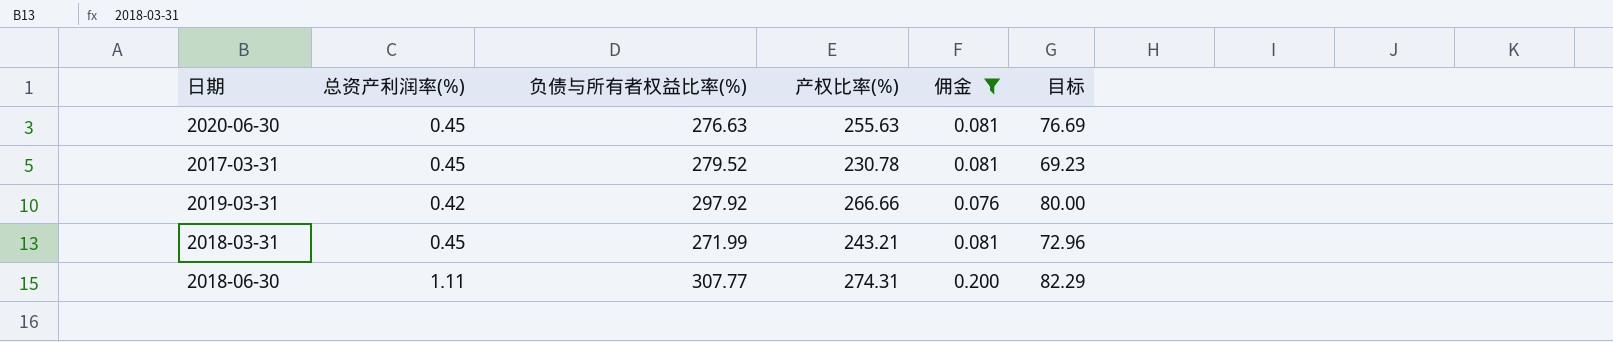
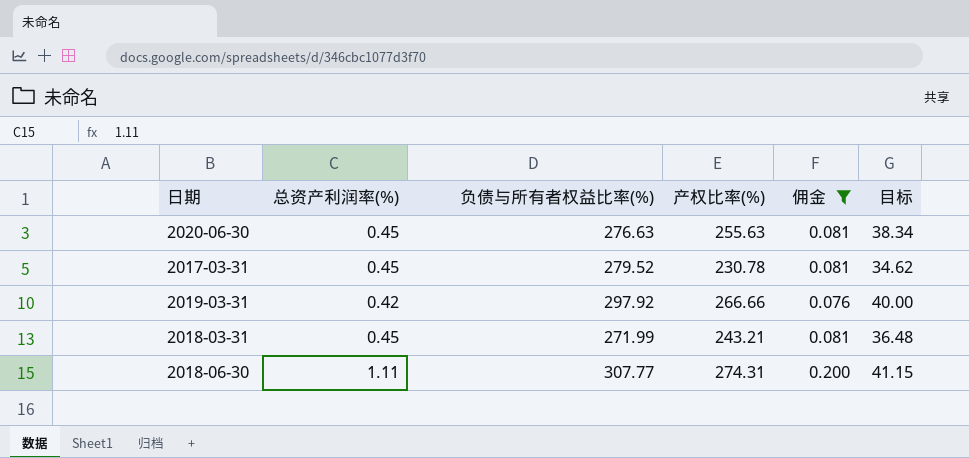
column 目标 | formula: [产权比率(%)] * 0.3 -> [产权比率(%)] * 0.15

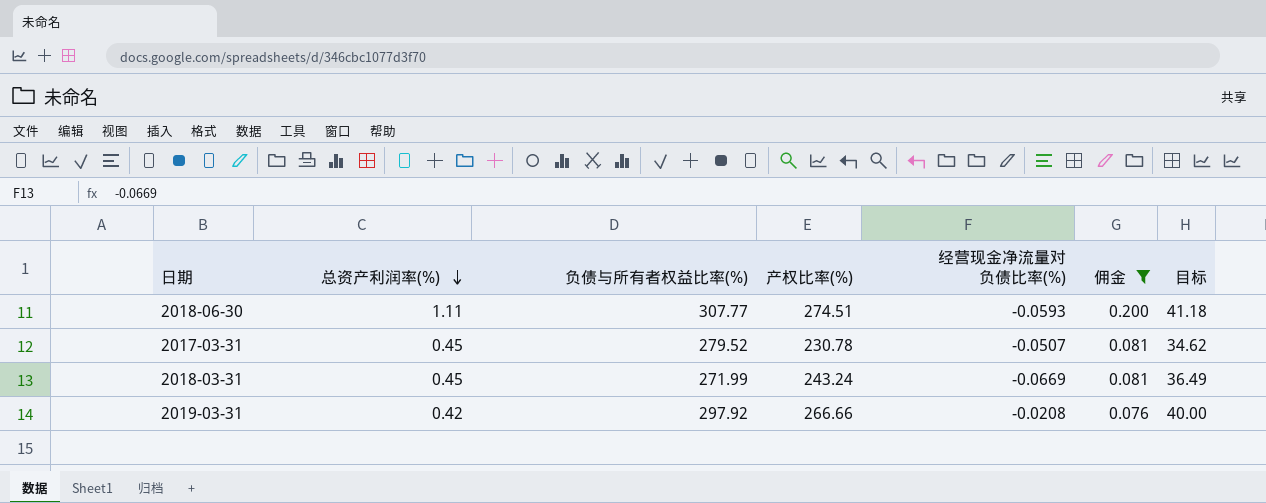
row order: none -> 总资产利润率(%) descending
column 经营现金净流量对负债比率(%) | position: none -> 5
row 2020-06-30: 0.45 | 276.63 | 255.63 | 0.081 | 38.34 -> none
2018-06-30 | 产权比率(%): 274.31 -> 274.51
2018-06-30 | 目标: 41.15 -> 41.18
2018-03-31 | 产权比率(%): 243.21 -> 243.24
2018-03-31 | 目标: 36.48 -> 36.49

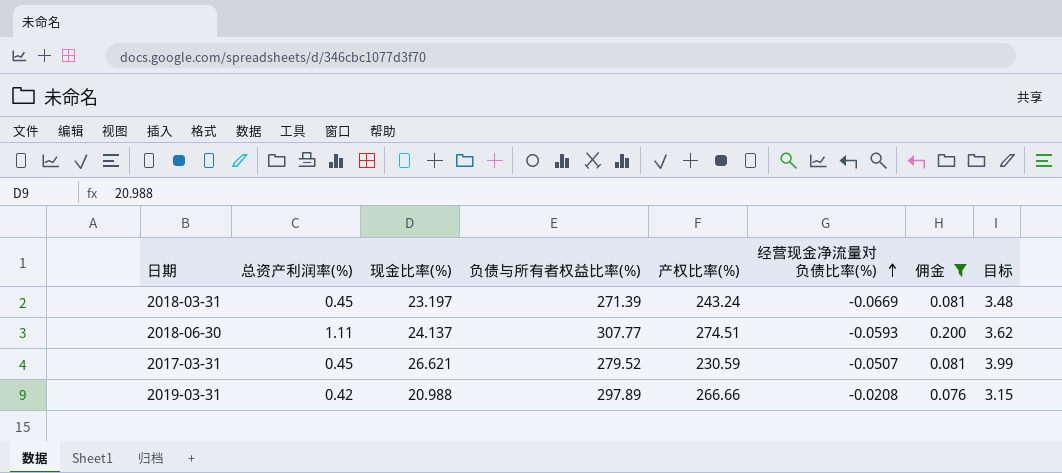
row order: 总资产利润率(%) descending -> 经营现金净流量对负债比率(%) ascending
column 现金比率(%) | position: none -> 3
column 目标 | formula: [产权比率(%)] * 0.15 -> [现金比率(%)] * 0.15
2018-03-31 | 负债与所有者权益比率(%): 271.99 -> 271.39
2017-03-31 | 产权比率(%): 230.78 -> 230.59
2019-03-31 | 负债与所有者权益比率(%): 297.92 -> 297.89

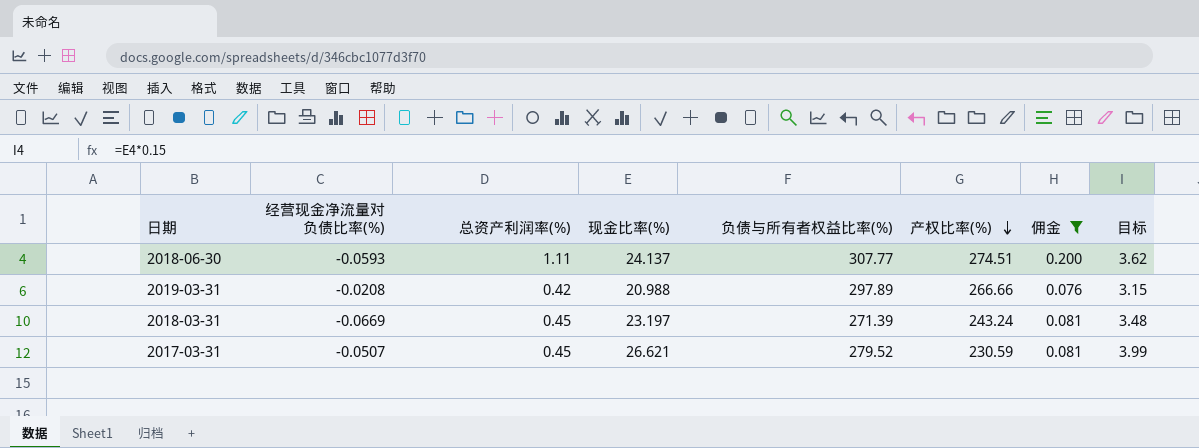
row order: 经营现金净流量对负债比率(%) ascending -> 产权比率(%) descending
column 经营现金净流量对负债比率(%) | position: 6 -> 2

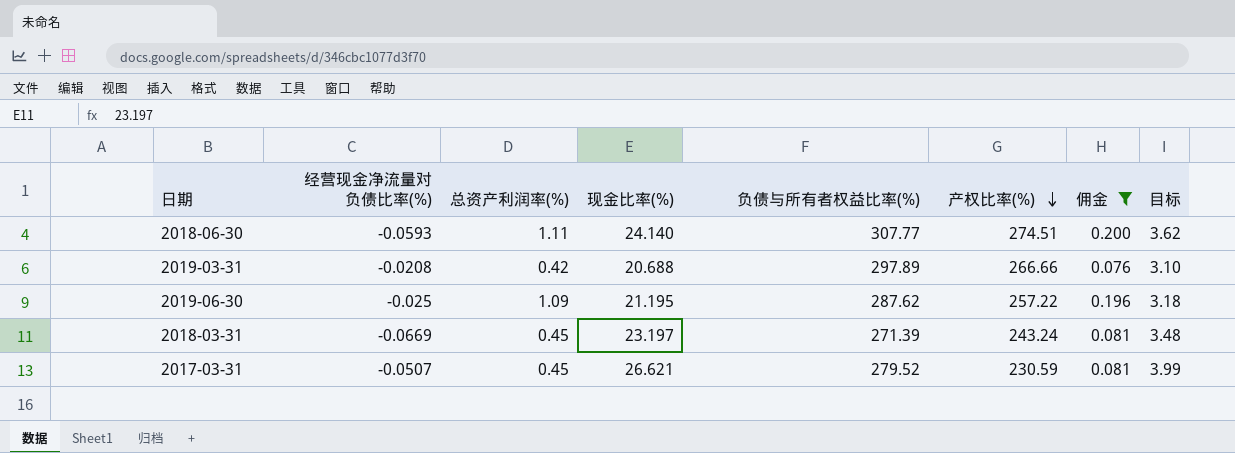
2018-06-30 | 现金比率(%): 24.137 -> 24.140
2019-03-31 | 现金比率(%): 20.988 -> 20.688
2019-03-31 | 目标: 3.15 -> 3.10
row 2019-06-30: none -> -0.025 | 1.09 | 21.195 | 287.62 | 257.22 | 0.196 | 3.18

